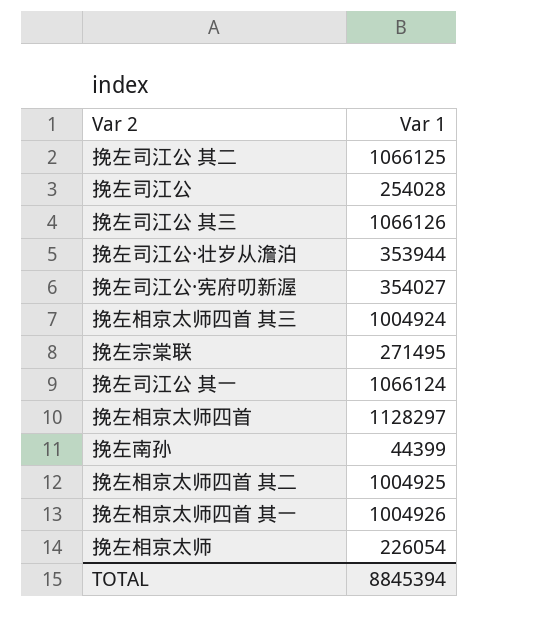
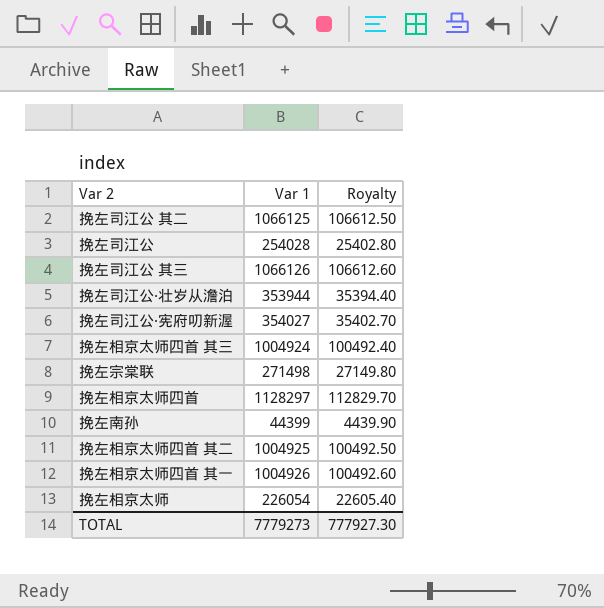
column Royalty | formula: none -> [Var 1] * 0.1
row 挽左司江公 其一: 1066124 -> none
挽左宗棠联 | Var 1: 271495 -> 271498
TOTAL | Var 1: 8845394 -> 7779273

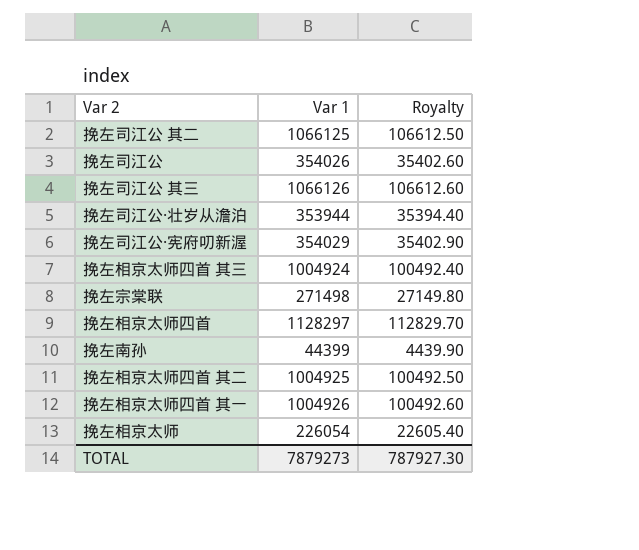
挽左司江公 | Var 1: 254028 -> 354026
挽左司江公 | Royalty: 25402.80 -> 35402.60
挽左司江公·宪府叨新渥 | Var 1: 354027 -> 354029
挽左司江公·宪府叨新渥 | Royalty: 35402.70 -> 35402.90
TOTAL | Var 1: 7779273 -> 7879273
TOTAL | Royalty: 777927.30 -> 787927.30

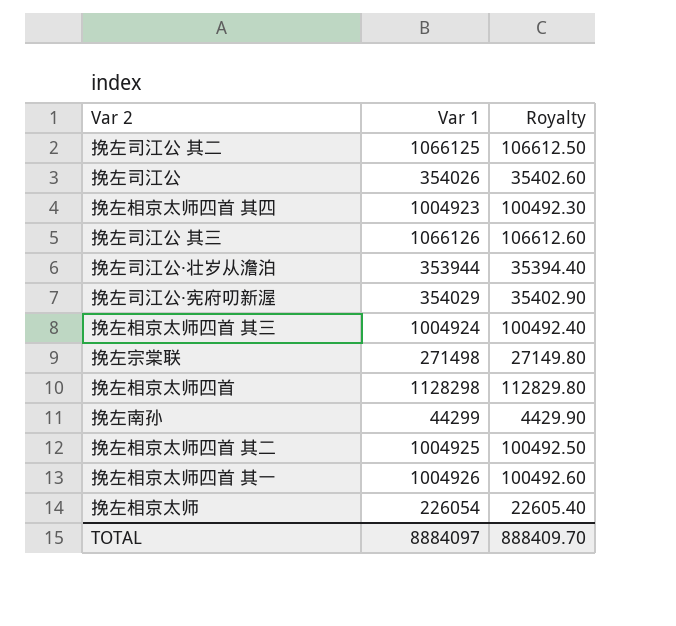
row 挽左相京太师四首 其四: none -> 1004923 | 100492.30
挽左相京太师四首 | Var 1: 1128297 -> 1128298
挽左相京太师四首 | Royalty: 112829.70 -> 112829.80
挽左南孙 | Var 1: 44399 -> 44299
挽左南孙 | Royalty: 4439.90 -> 4429.90
TOTAL | Var 1: 7879273 -> 8884097
TOTAL | Royalty: 787927.30 -> 888409.70

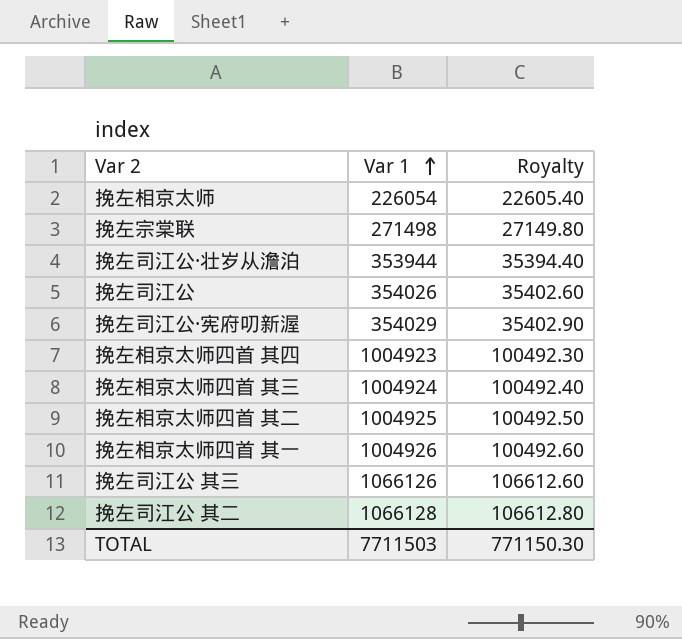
row order: none -> Var 1 ascending
row 挽左相京太师四首: 1128298 | 112829.80 -> none
row 挽左南孙: 44299 | 4429.90 -> none
挽左司江公 其二 | Var 1: 1066125 -> 1066128
挽左司江公 其二 | Royalty: 106612.50 -> 106612.80
TOTAL | Var 1: 8884097 -> 7711503
TOTAL | Royalty: 888409.70 -> 771150.30

